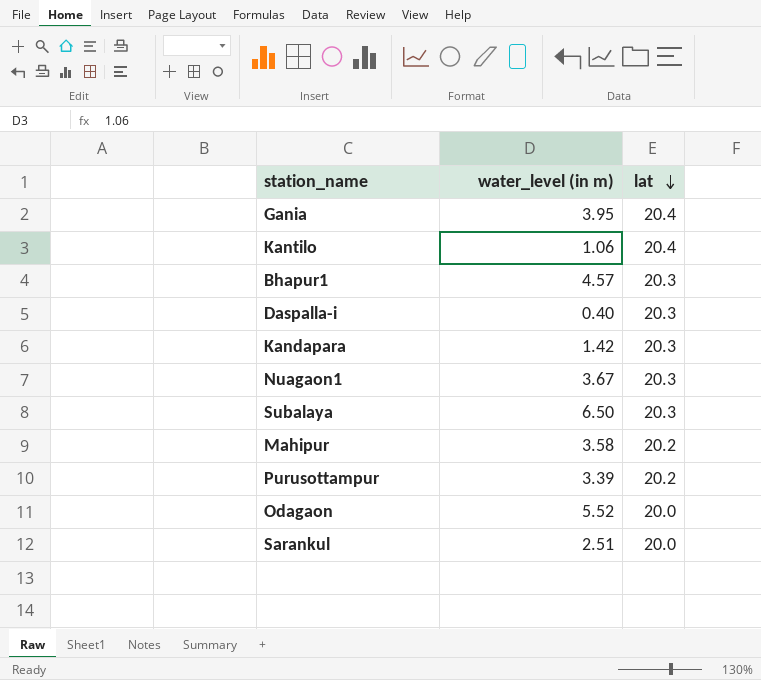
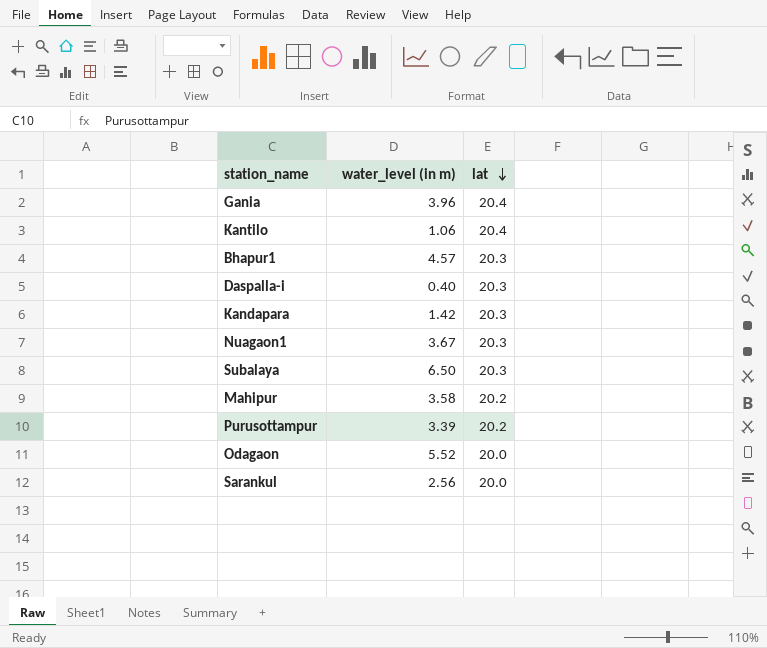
Gania | water_level (in m): 3.95 -> 3.96
Sarankul | water_level (in m): 2.51 -> 2.56

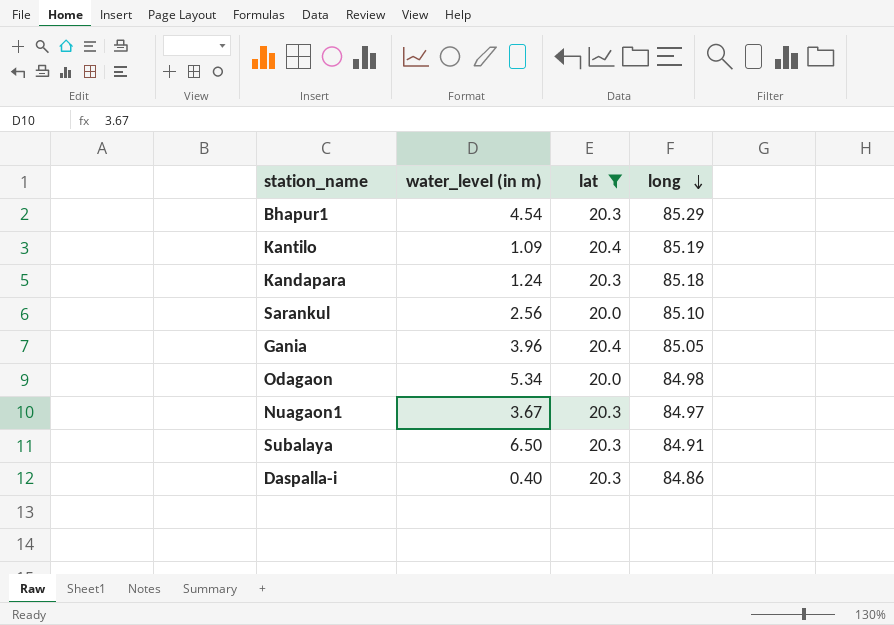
filter: none -> lat != 20.2
row order: lat descending -> long descending
column long | position: none -> 4
Bhapur1 | water_level (in m): 4.57 -> 4.54
Kantilo | water_level (in m): 1.06 -> 1.09
Kandapara | water_level (in m): 1.42 -> 1.24
Odagaon | water_level (in m): 5.52 -> 5.34

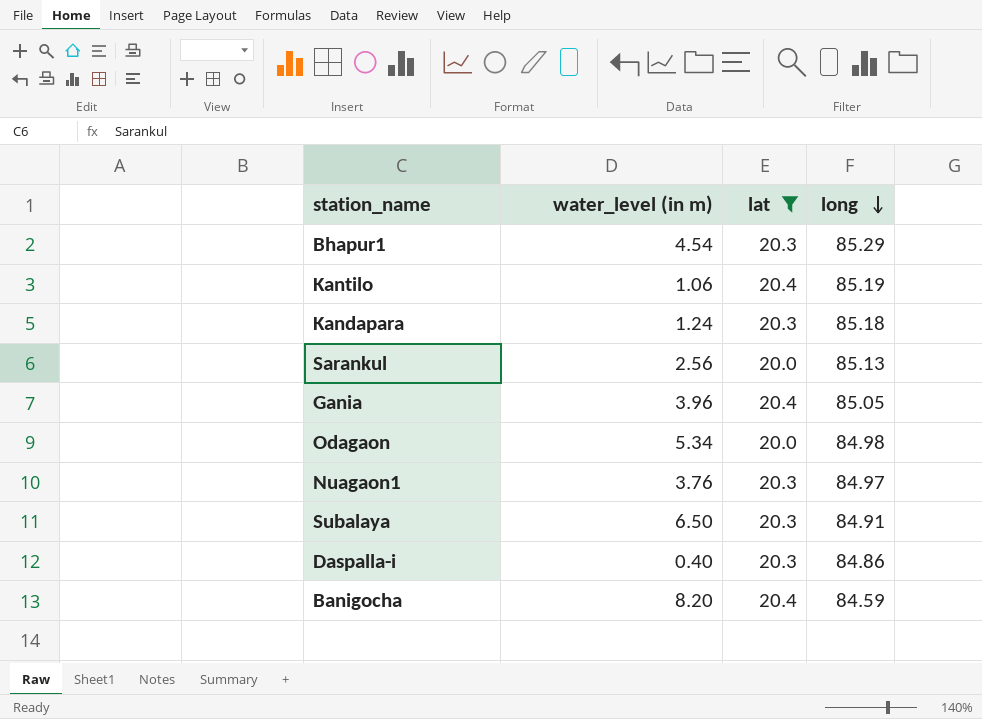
Kantilo | water_level (in m): 1.09 -> 1.06
Sarankul | long: 85.10 -> 85.13
Nuagaon1 | water_level (in m): 3.67 -> 3.76
row Banigocha: none -> 8.20 | 20.4 | 84.59

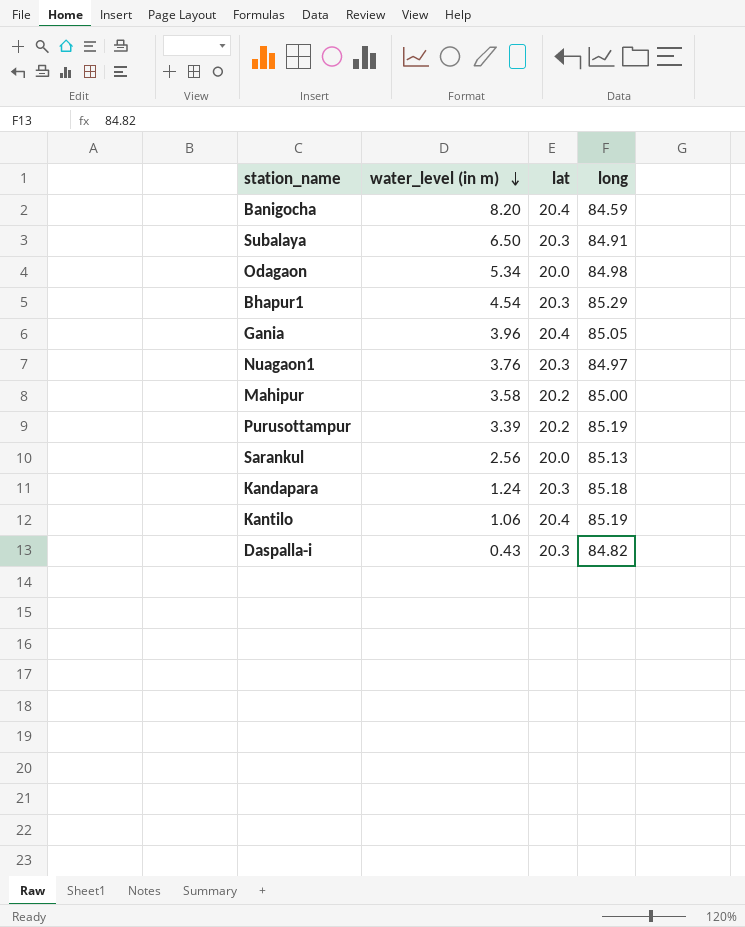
filter: lat != 20.2 -> none
row order: long descending -> water_level (in m) descending
Daspalla-i | water_level (in m): 0.40 -> 0.43
Daspalla-i | long: 84.86 -> 84.82

